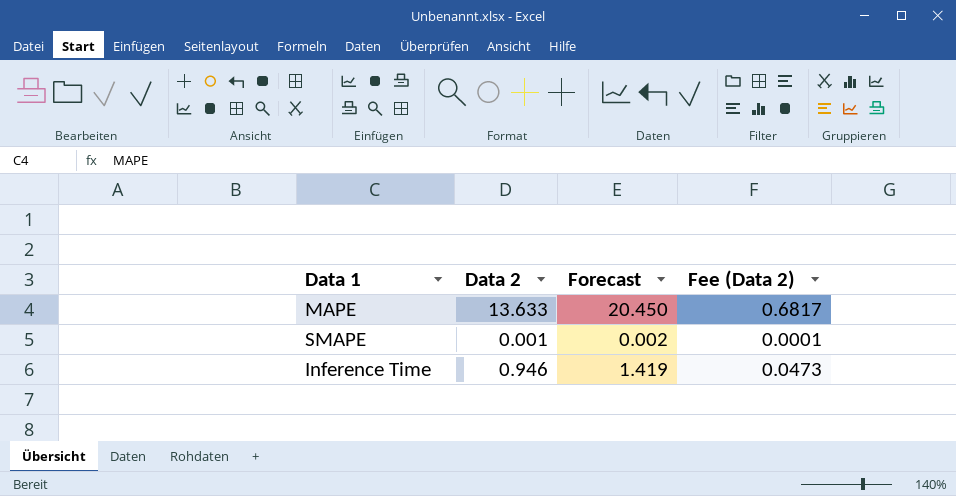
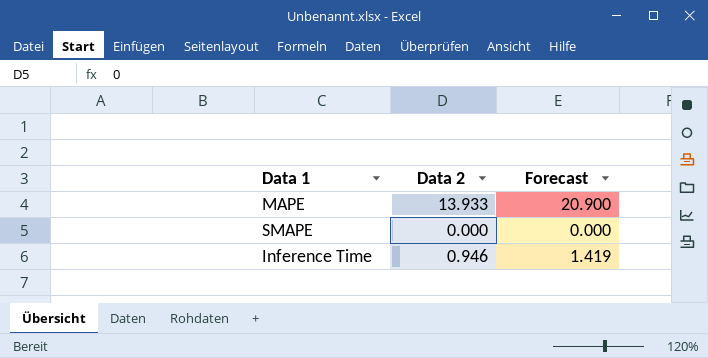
column Fee (Data 2) | formula: [Data 2] * 0.05 -> none
MAPE | Data 2: 13.633 -> 13.933
MAPE | Forecast: 20.450 -> 20.900
SMAPE | Data 2: 0.001 -> 0.000
SMAPE | Forecast: 0.002 -> 0.000

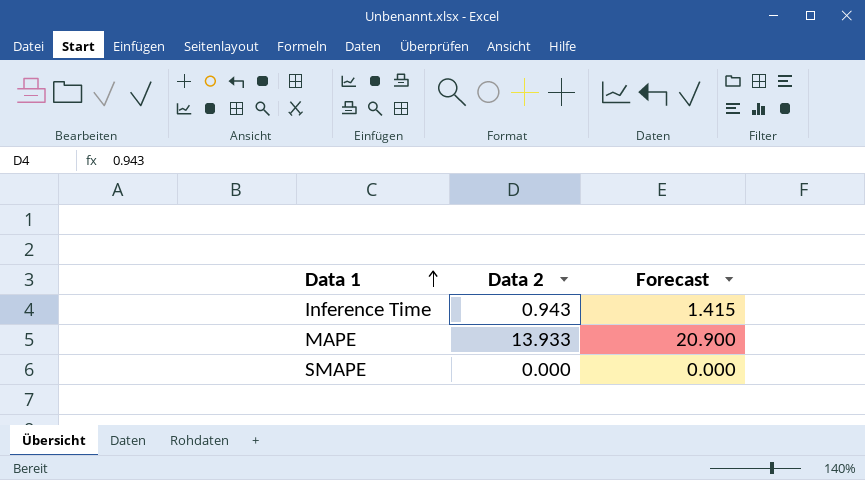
row order: none -> Data 1 ascending
Inference Time | Data 2: 0.946 -> 0.943
Inference Time | Forecast: 1.419 -> 1.415

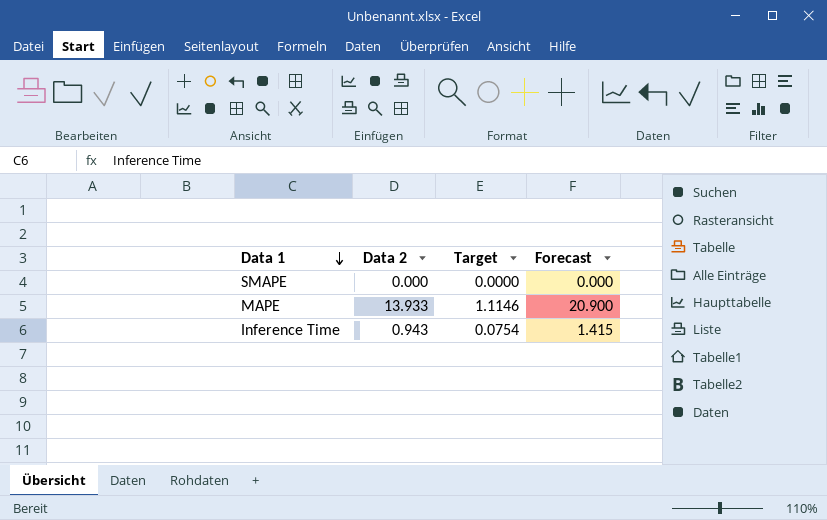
row order: Data 1 ascending -> Data 1 descending
column Target | formula: none -> [Data 2] * 0.08

